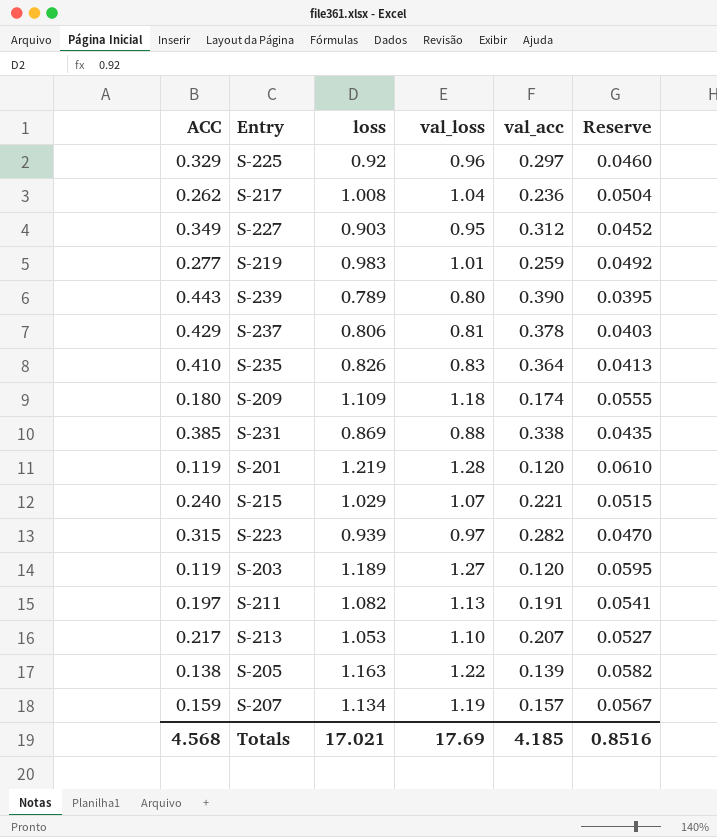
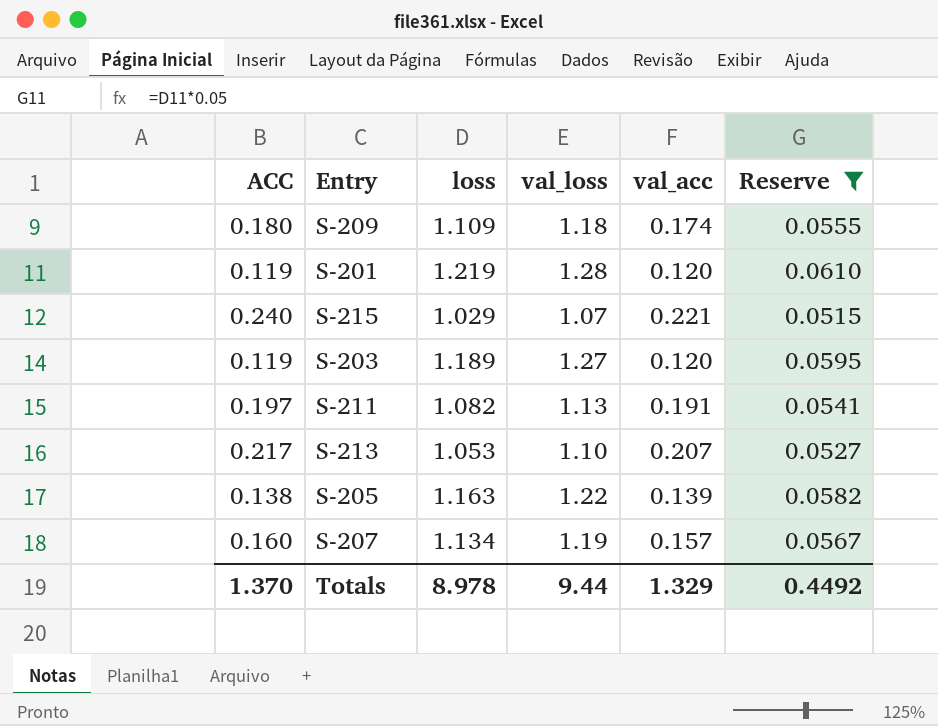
filter: none -> Reserve >= 0.0515
S-207 | ACC: 0.159 -> 0.160
Totals | ACC: 4.568 -> 1.370
Totals | loss: 17.021 -> 8.978
Totals | val_loss: 17.69 -> 9.44
Totals | val_acc: 4.185 -> 1.329
Totals | Reserve: 0.8516 -> 0.4492

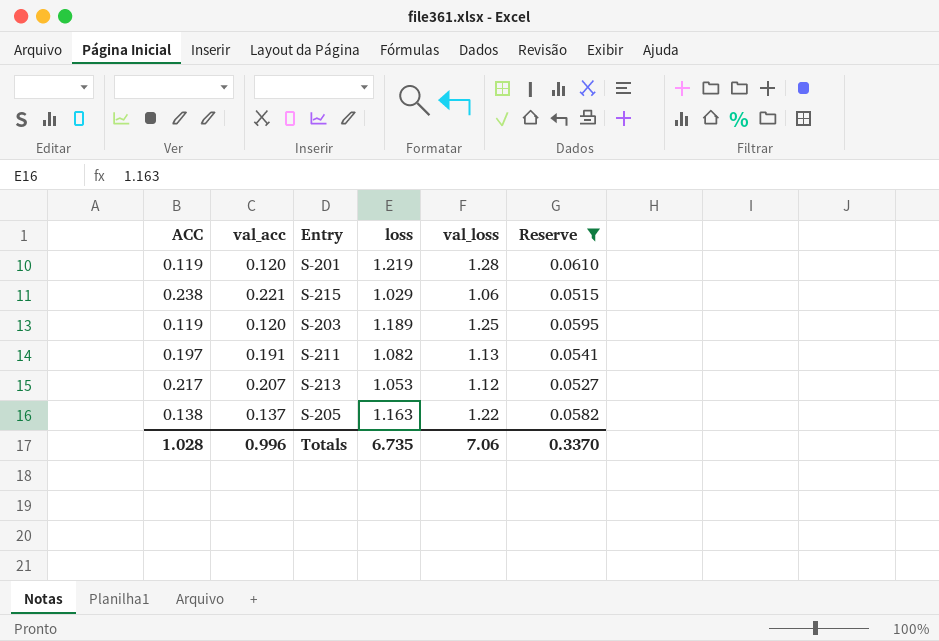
column val_acc | position: 5 -> 2
row S-209: 0.180 | 1.109 | 1.18 | 0.174 | 0.0555 -> none
row S-207: 0.160 | 1.134 | 1.19 | 0.157 | 0.0567 -> none
S-215 | ACC: 0.240 -> 0.238
S-215 | val_loss: 1.07 -> 1.06
S-203 | val_loss: 1.27 -> 1.25
S-213 | val_loss: 1.10 -> 1.12
S-205 | val_acc: 0.139 -> 0.137
Totals | ACC: 1.370 -> 1.028
Totals | val_acc: 1.329 -> 0.996
Totals | loss: 8.978 -> 6.735
Totals | val_loss: 9.44 -> 7.06
Totals | Reserve: 0.4492 -> 0.3370

